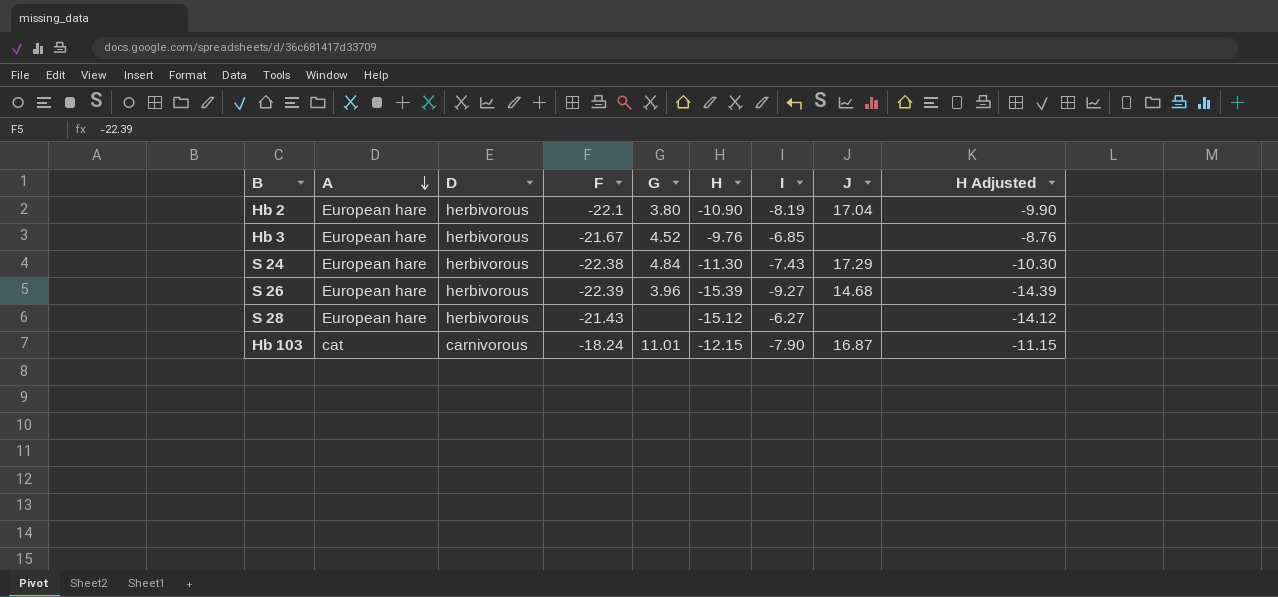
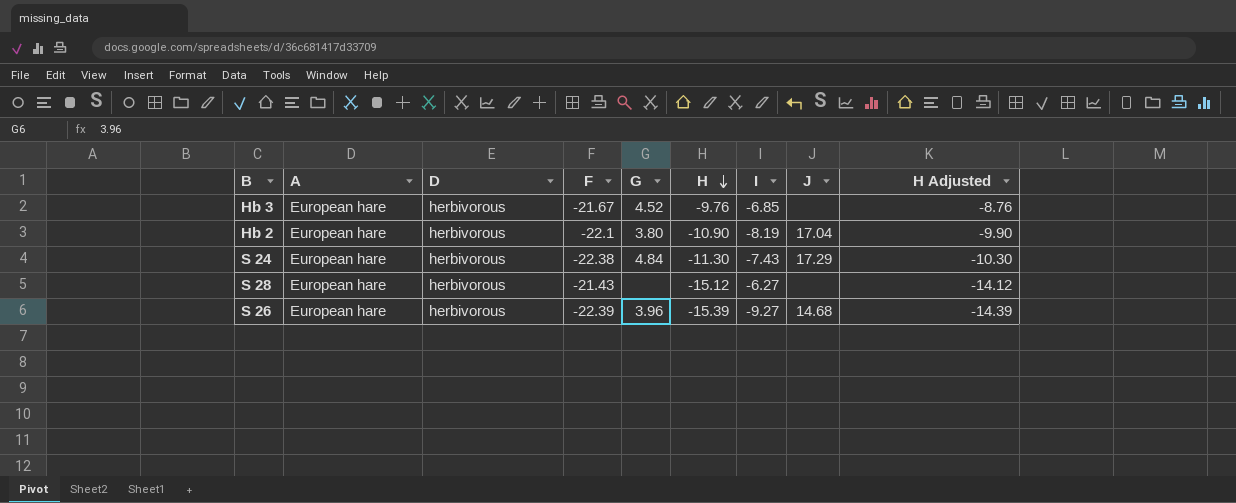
row order: A descending -> H descending
row Hb 103: cat | carnivorous | -18.24 | 11.01 | -12.15 | -7.90 | 16.87 | -11.15 -> none

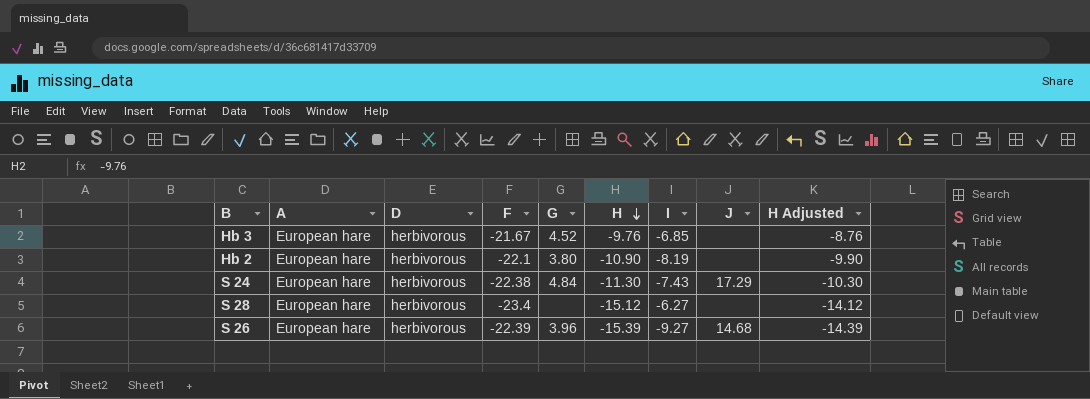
Hb 2 | J: 17.04 -> none
S 28 | F: -21.43 -> -23.4

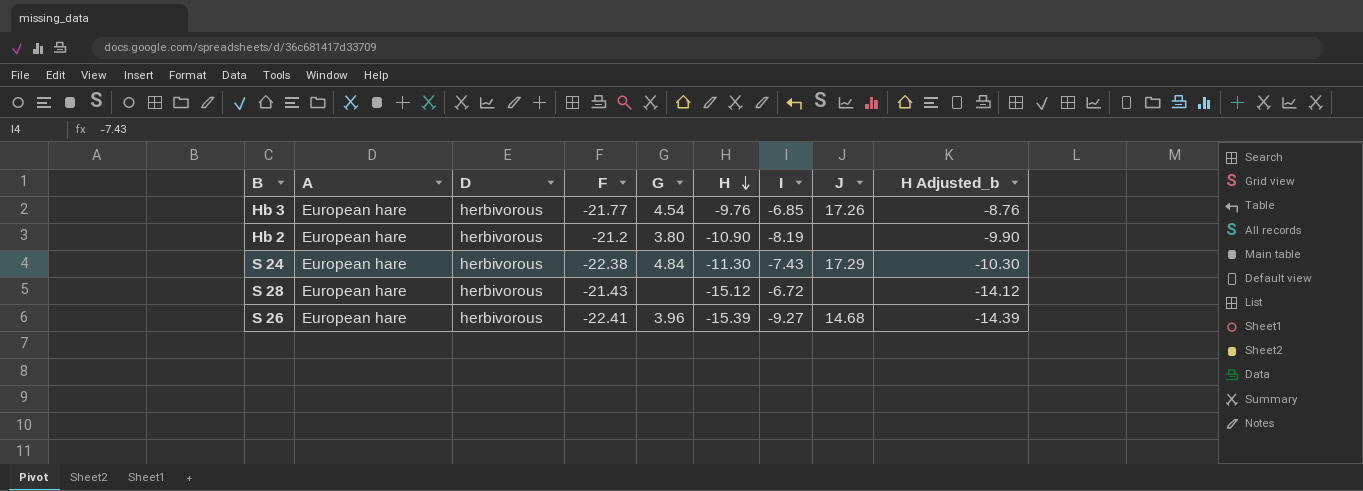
column name: H Adjusted -> H Adjusted_b
Hb 3 | F: -21.67 -> -21.77
Hb 3 | G: 4.52 -> 4.54
Hb 3 | J: none -> 17.26
Hb 2 | F: -22.1 -> -21.2
S 28 | F: -23.4 -> -21.43
S 28 | I: -6.27 -> -6.72
S 26 | F: -22.39 -> -22.41

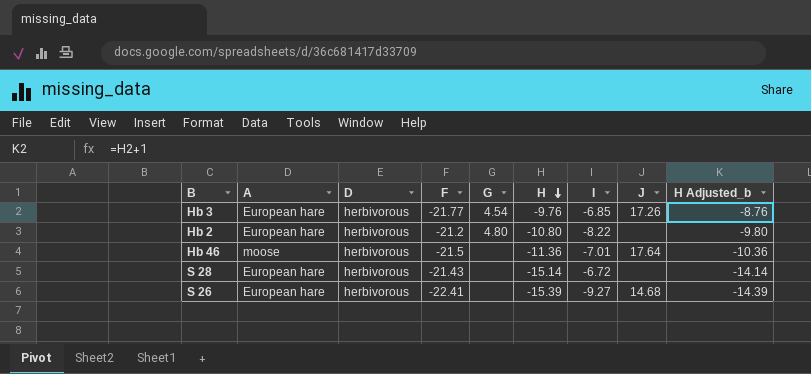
row S 24: European hare | herbivorous | -22.38 | 4.84 | -11.30 | -7.43 | 17.29 | -10.30 -> none
Hb 2 | G: 3.80 -> 4.80
Hb 2 | H: -10.90 -> -10.80
Hb 2 | I: -8.19 -> -8.22
Hb 2 | H Adjusted_b: -9.90 -> -9.80
row Hb 46: none -> moose | herbivorous | -21.5 | none | -11.36 | -7.01 | 17.64 | -10.36
S 28 | H: -15.12 -> -15.14
S 28 | H Adjusted_b: -14.12 -> -14.14
S 26 | G: 3.96 -> none

